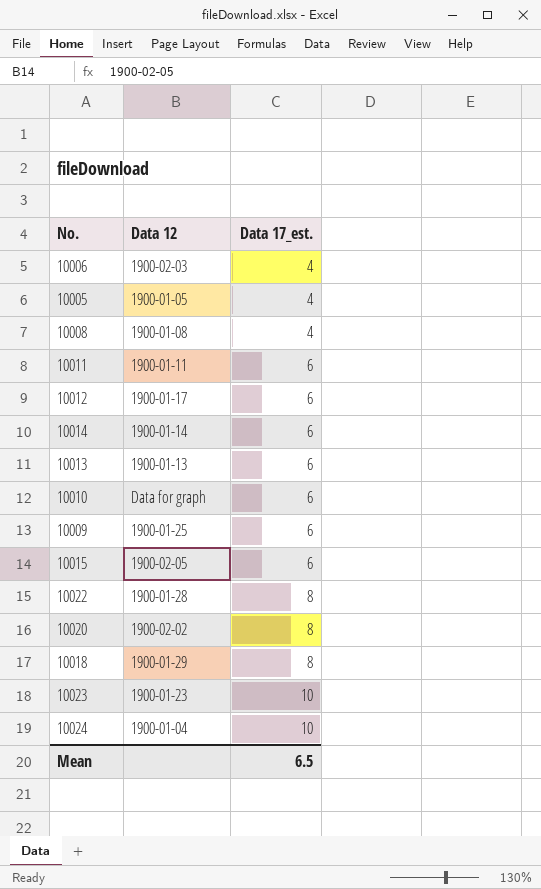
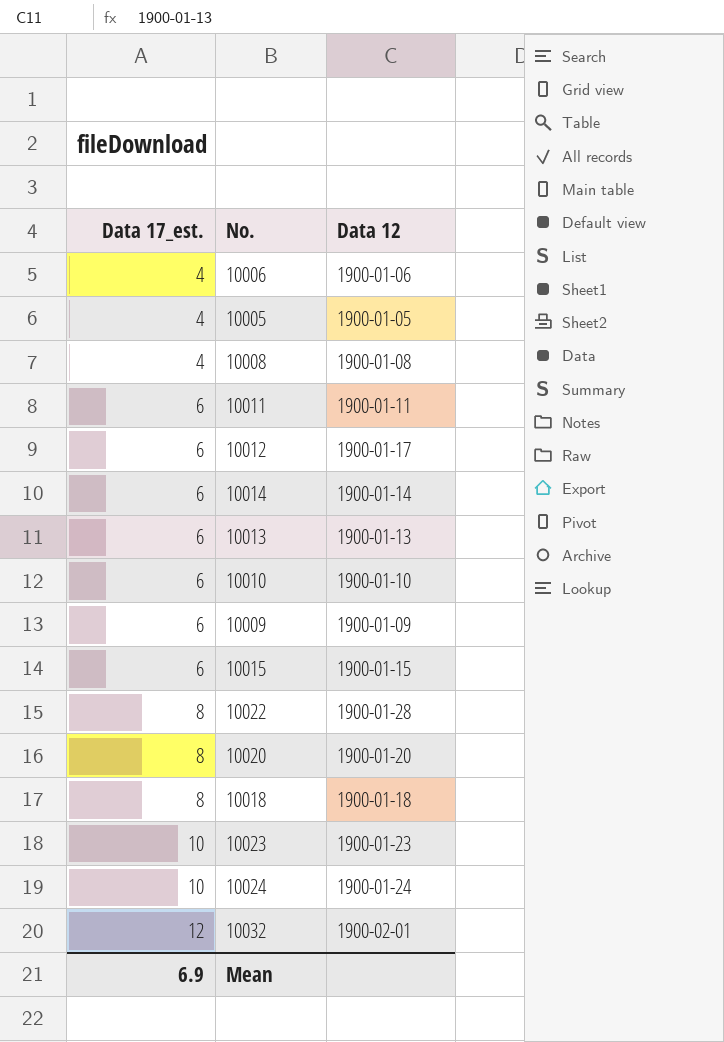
column Data 17_est. | position: 3 -> 1
10006 | Data 12: 1900-02-03 -> 1900-01-06
10010 | Data 12: Data for graph -> 1900-01-10
10009 | Data 12: 1900-01-25 -> 1900-01-09
10015 | Data 12: 1900-02-05 -> 1900-01-15
10020 | Data 12: 1900-02-02 -> 1900-01-20
10018 | Data 12: 1900-01-29 -> 1900-01-18
10024 | Data 12: 1900-01-04 -> 1900-01-24
row 10032: none -> 12 | 1900-02-01
Mean | Data 17_est.: 6.5 -> 6.9

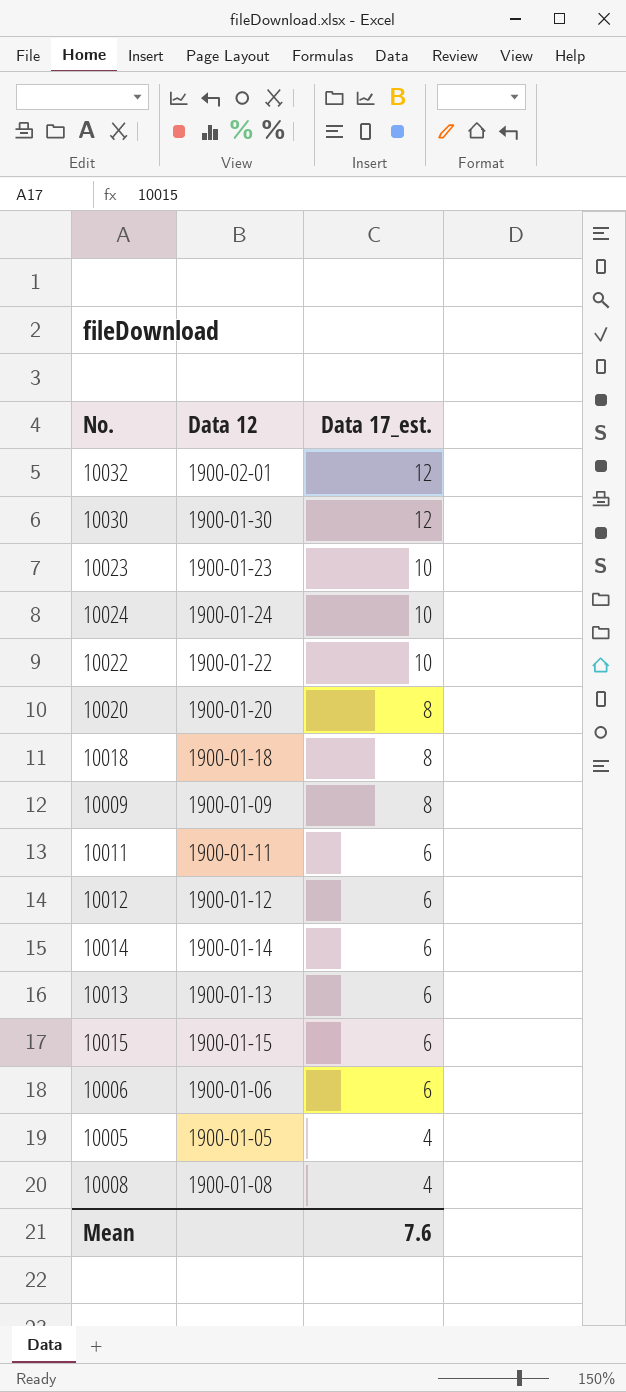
row order: Data 17_est. ascending -> Data 17_est. descending
column Data 17_est. | position: 1 -> 3
row 10010: 6 | 1900-01-10 -> none
row 10030: none -> 1900-01-30 | 12
10022 | Data 12: 1900-01-28 -> 1900-01-22
10022 | Data 17_est.: 8 -> 10
10009 | Data 17_est.: 6 -> 8
10012 | Data 12: 1900-01-17 -> 1900-01-12
10006 | Data 17_est.: 4 -> 6
Mean | Data 17_est.: 6.9 -> 7.6

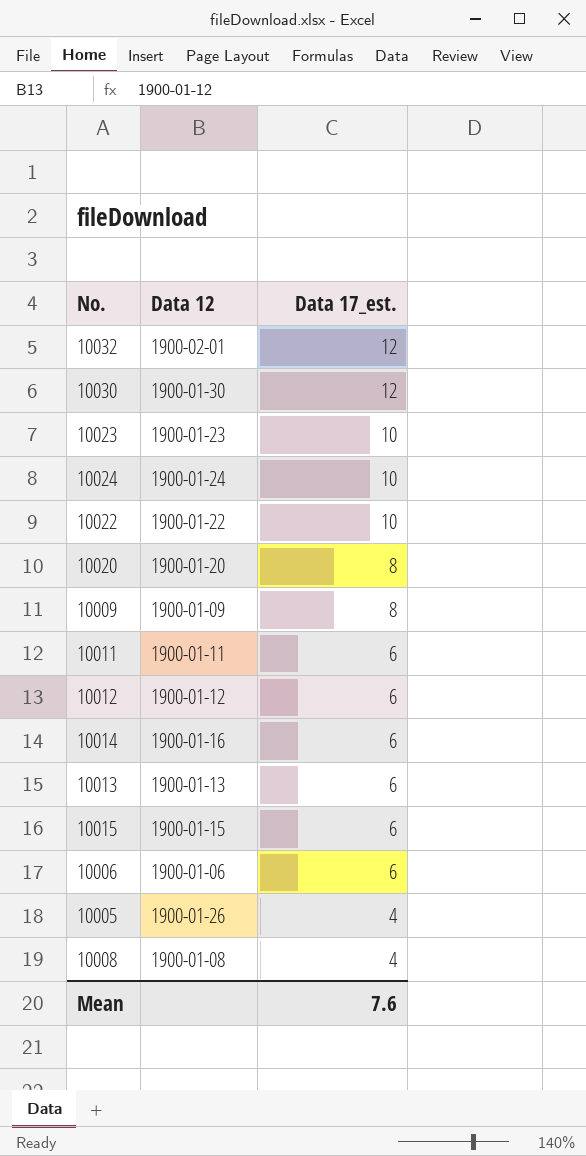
row 10018: 1900-01-18 | 8 -> none
10014 | Data 12: 1900-01-14 -> 1900-01-16
10005 | Data 12: 1900-01-05 -> 1900-01-26

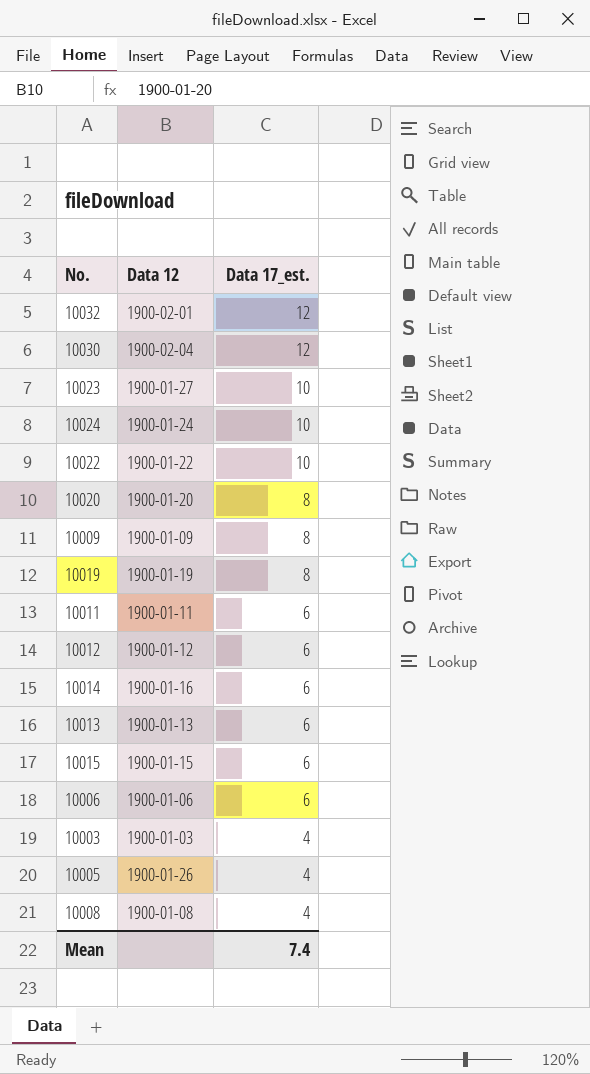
10030 | Data 12: 1900-01-30 -> 1900-02-04
10023 | Data 12: 1900-01-23 -> 1900-01-27
row 10019: none -> 1900-01-19 | 8
row 10003: none -> 1900-01-03 | 4
Mean | Data 17_est.: 7.6 -> 7.4

